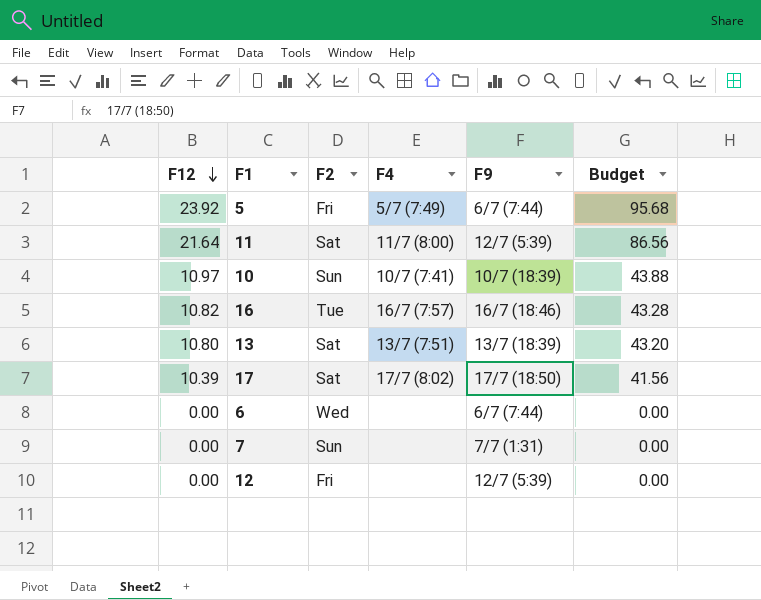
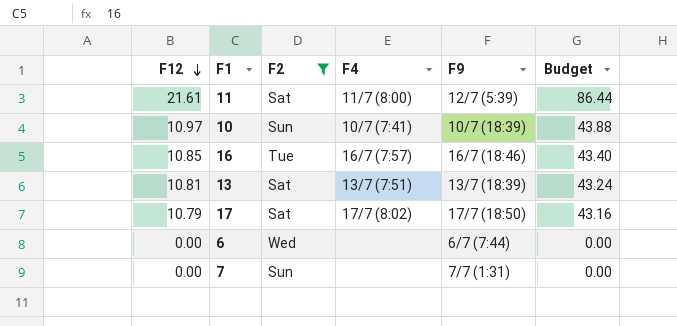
filter: none -> F2 != Fri
11 | F12: 21.64 -> 21.61
11 | Budget: 86.56 -> 86.44
16 | F12: 10.82 -> 10.85
16 | Budget: 43.28 -> 43.40
13 | F12: 10.80 -> 10.81
13 | Budget: 43.20 -> 43.24
17 | F12: 10.39 -> 10.79
17 | Budget: 41.56 -> 43.16

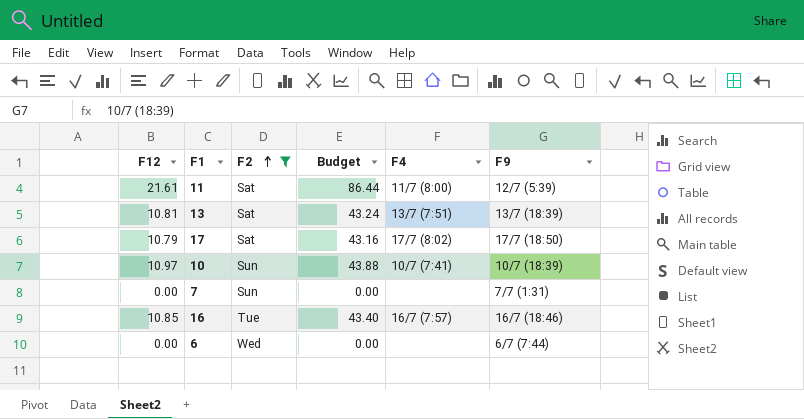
row order: F12 descending -> F2 ascending
column Budget | position: 6 -> 4

